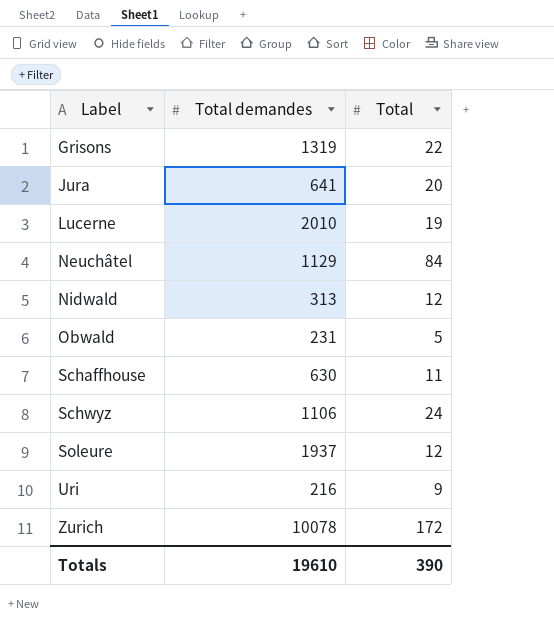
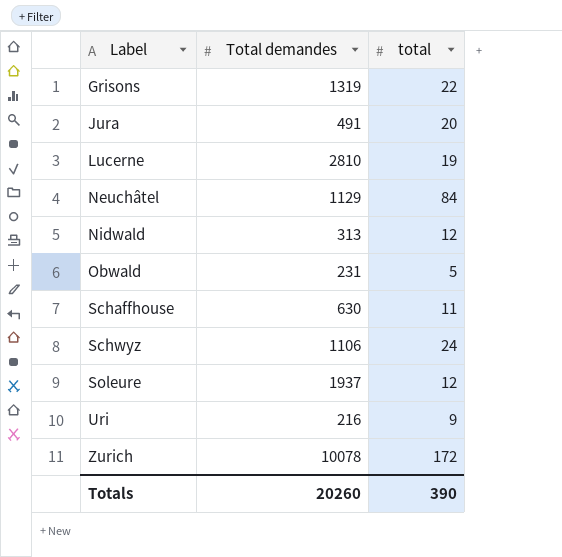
column name: Total -> total
Jura | Total demandes: 641 -> 491
Lucerne | Total demandes: 2010 -> 2810
Totals | Total demandes: 19610 -> 20260

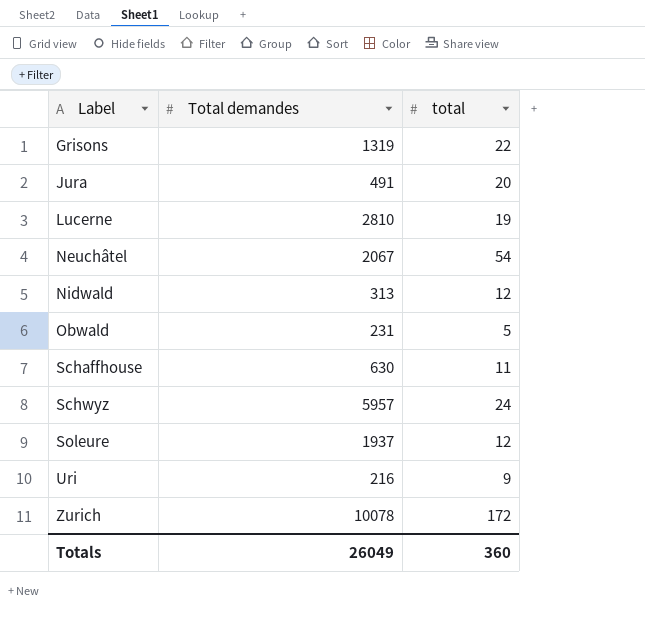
Neuchâtel | Total demandes: 1129 -> 2067
Neuchâtel | total: 84 -> 54
Schwyz | Total demandes: 1106 -> 5957
Totals | Total demandes: 20260 -> 26049
Totals | total: 390 -> 360

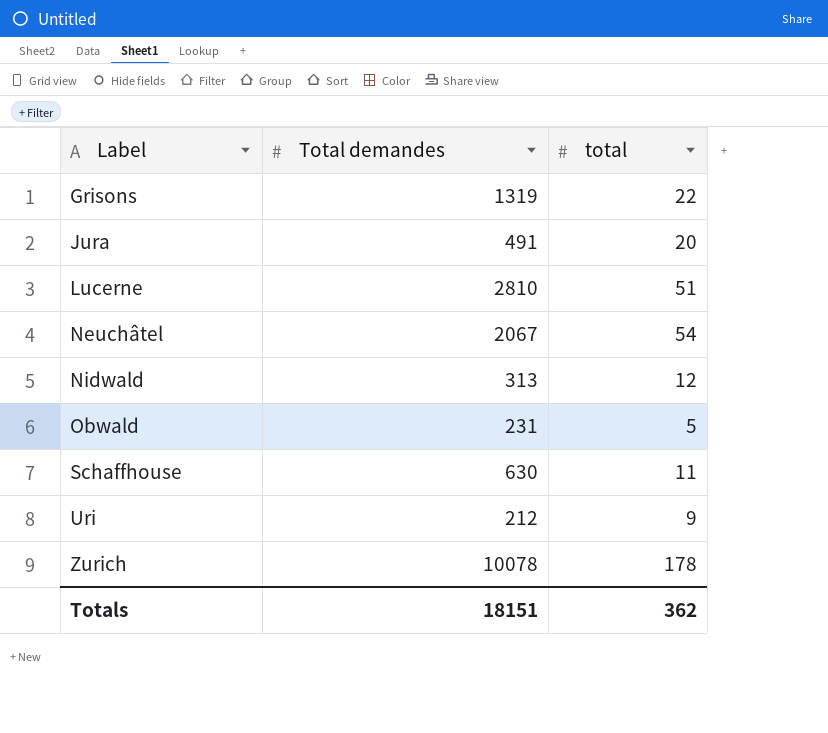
row Schwyz: 5957 | 24 -> none
row Soleure: 1937 | 12 -> none
Lucerne | total: 19 -> 51
Uri | Total demandes: 216 -> 212
Zurich | total: 172 -> 178
Totals | Total demandes: 26049 -> 18151
Totals | total: 360 -> 362

